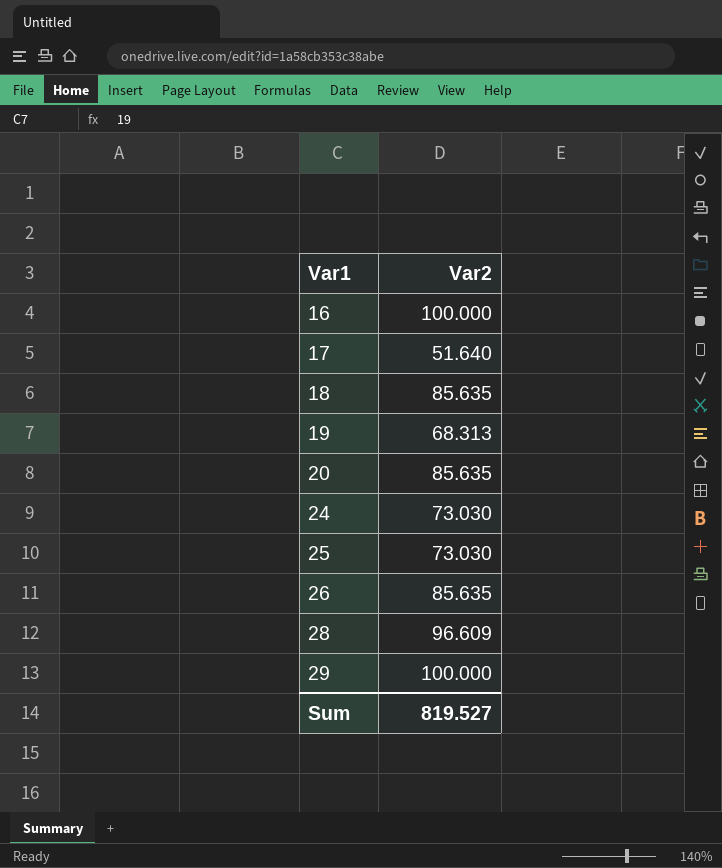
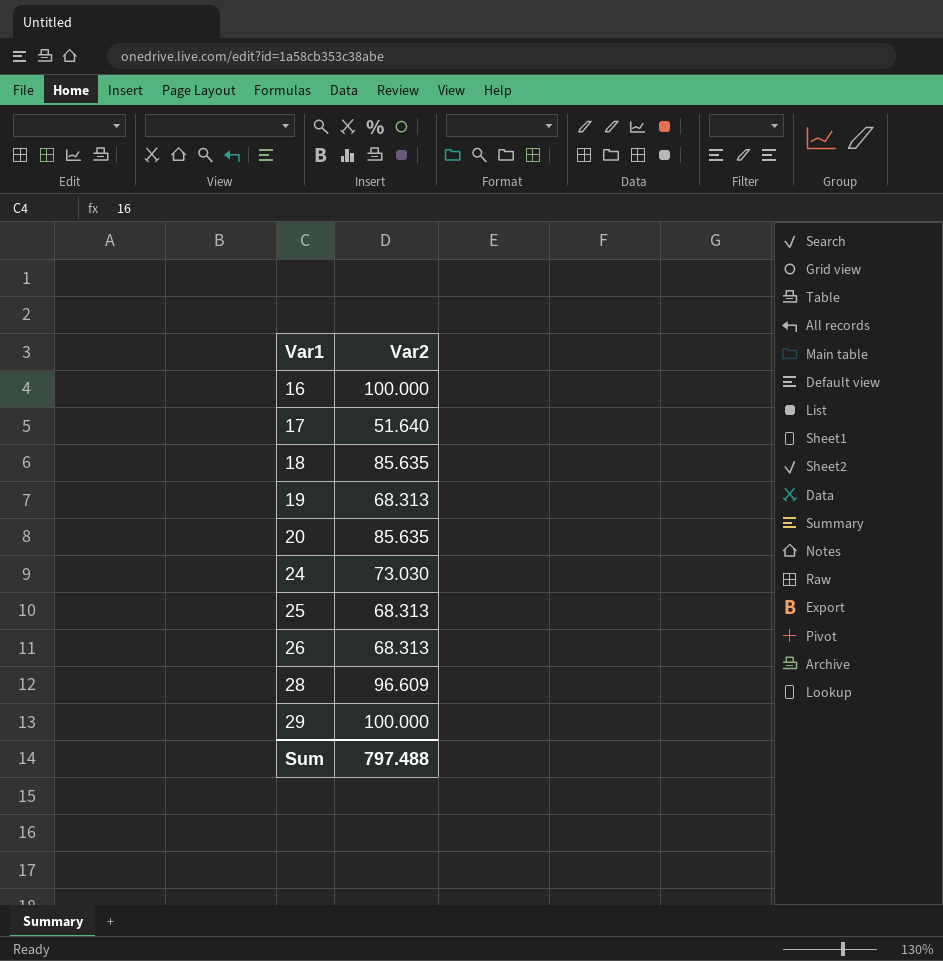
25 | Var2: 73.030 -> 68.313
26 | Var2: 85.635 -> 68.313
Sum | Var2: 819.527 -> 797.488

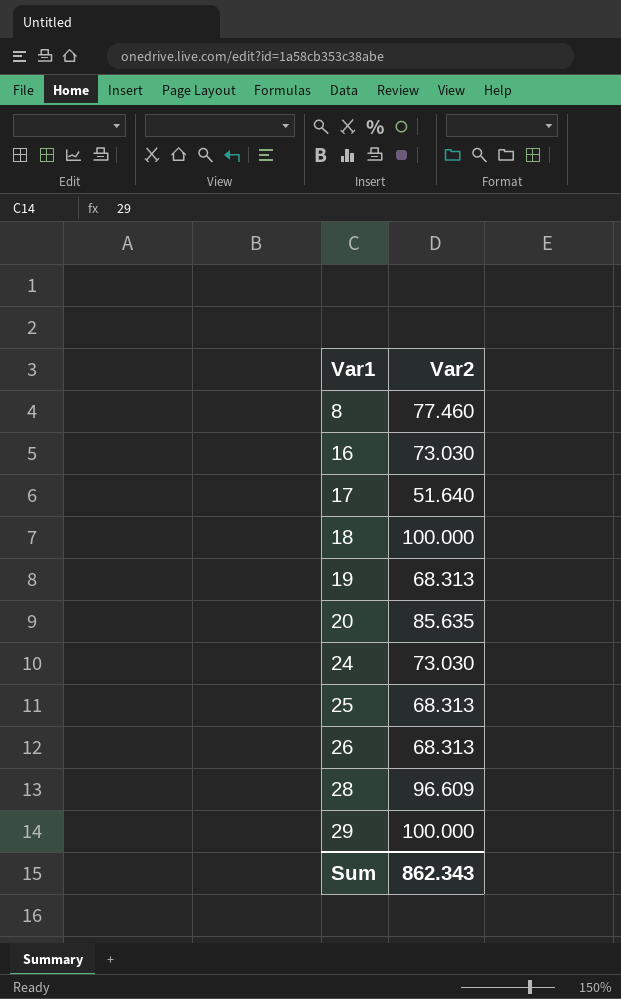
row 8: none -> 77.460
16 | Var2: 100.000 -> 73.030
18 | Var2: 85.635 -> 100.000
Sum | Var2: 797.488 -> 862.343

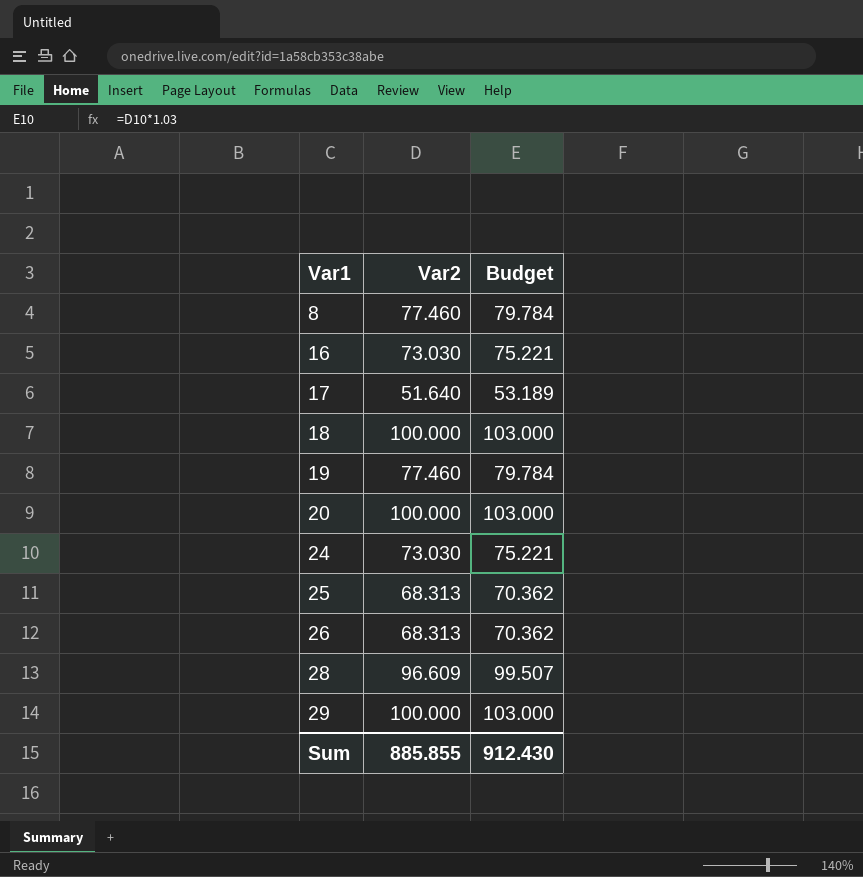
column Budget | formula: none -> [Var2] * 1.03
19 | Var2: 68.313 -> 77.460
20 | Var2: 85.635 -> 100.000
Sum | Var2: 862.343 -> 885.855

